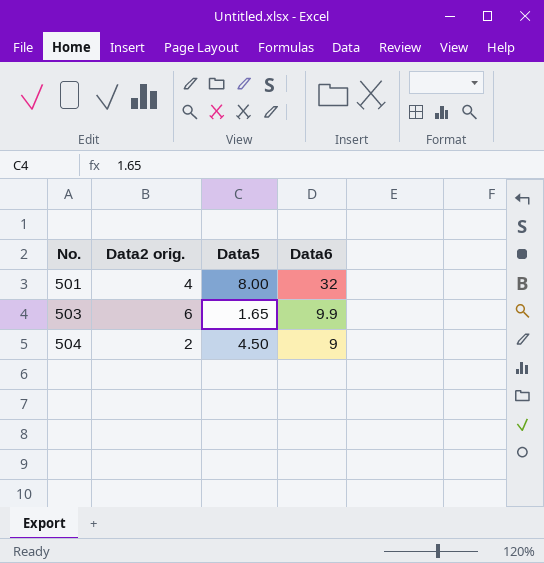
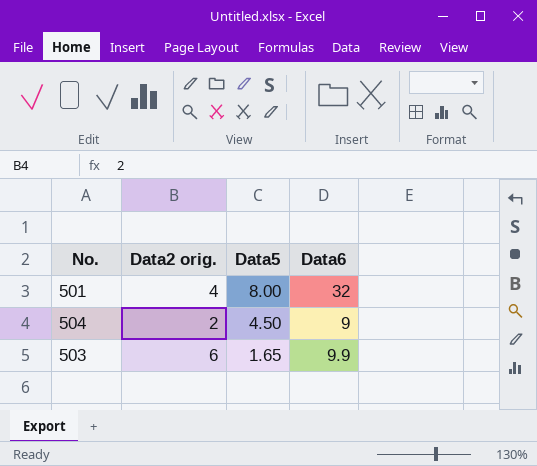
row order: No. ascending -> Data5 descending

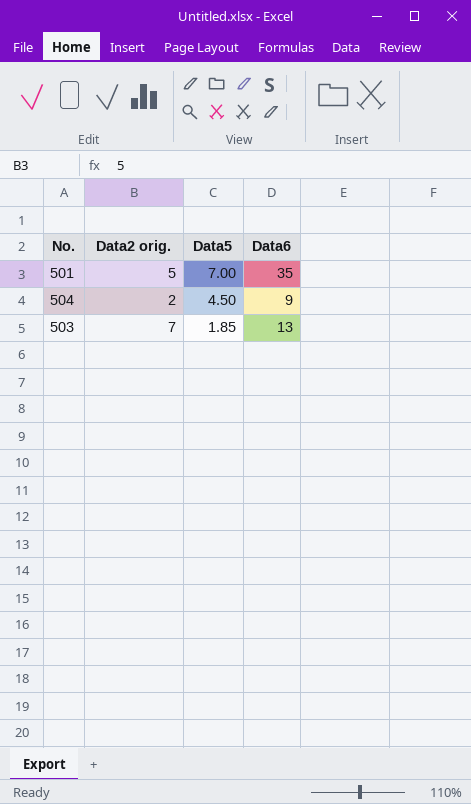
501 | Data2 orig.: 4 -> 5
501 | Data5: 8.00 -> 7.00
501 | Data6: 32 -> 35
503 | Data2 orig.: 6 -> 7
503 | Data5: 1.65 -> 1.85
503 | Data6: 9.9 -> 13

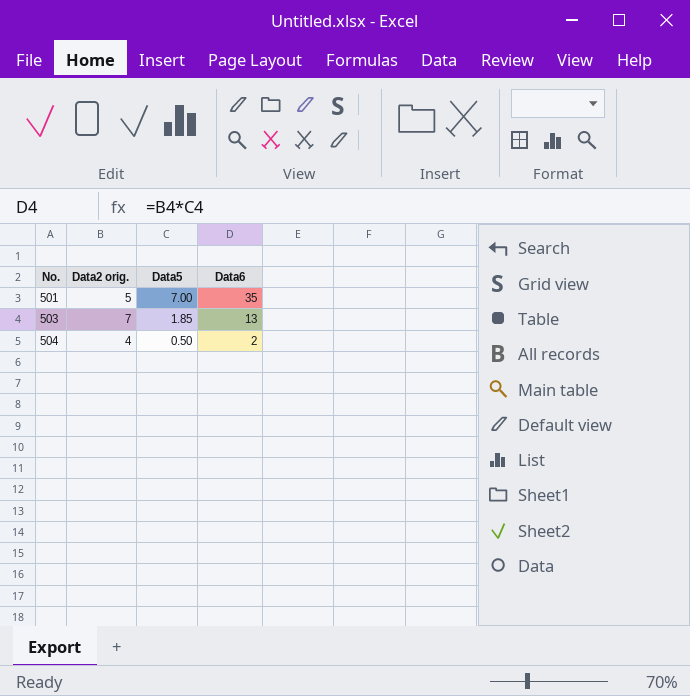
row order: Data5 descending -> No. ascending
504 | Data2 orig.: 2 -> 4
504 | Data5: 4.50 -> 0.50
504 | Data6: 9 -> 2

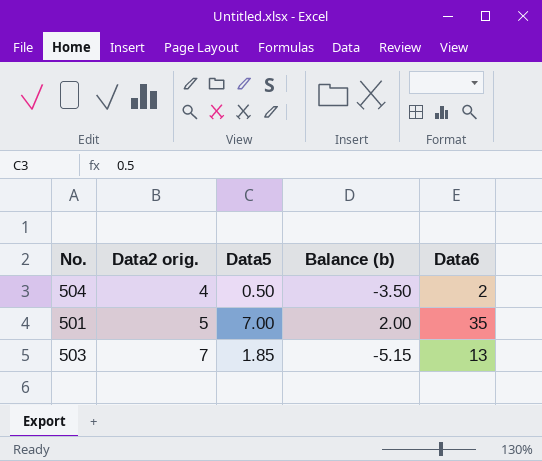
row order: No. ascending -> Data2 orig. ascending
column Balance (b) | formula: none -> [Data5] - [Data2 orig.]

